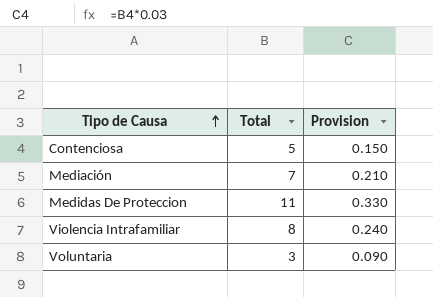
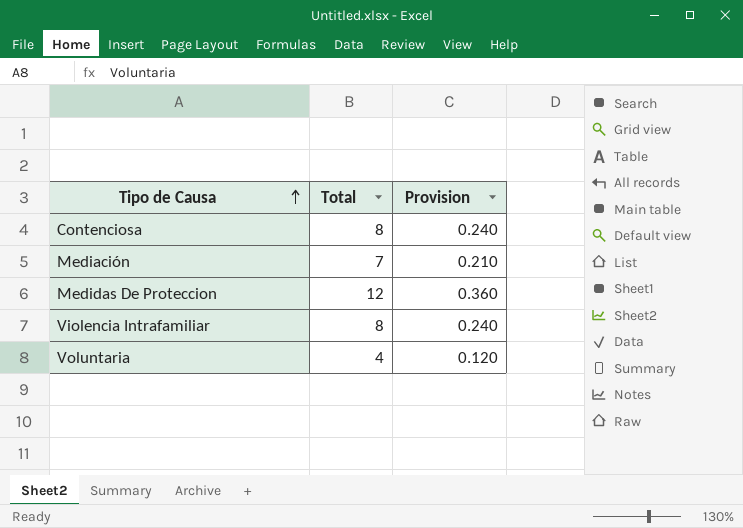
Contenciosa | Total: 5 -> 8
Contenciosa | Provision: 0.150 -> 0.240
Medidas De Proteccion | Total: 11 -> 12
Medidas De Proteccion | Provision: 0.330 -> 0.360
Voluntaria | Total: 3 -> 4
Voluntaria | Provision: 0.090 -> 0.120

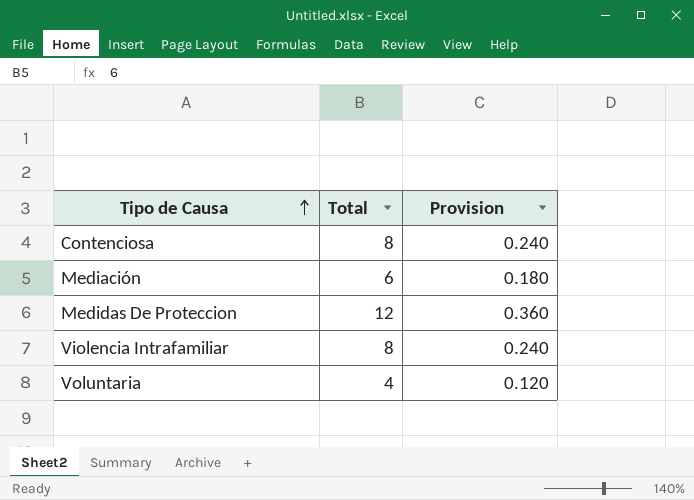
Mediación | Total: 7 -> 6
Mediación | Provision: 0.210 -> 0.180

